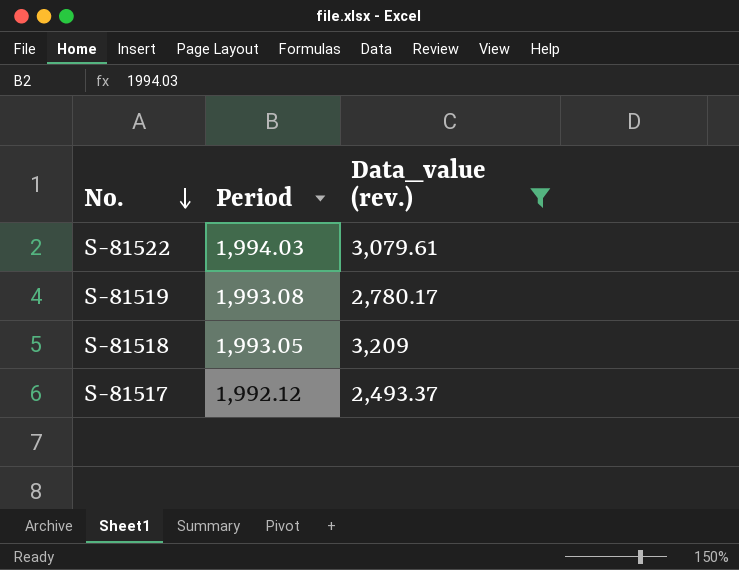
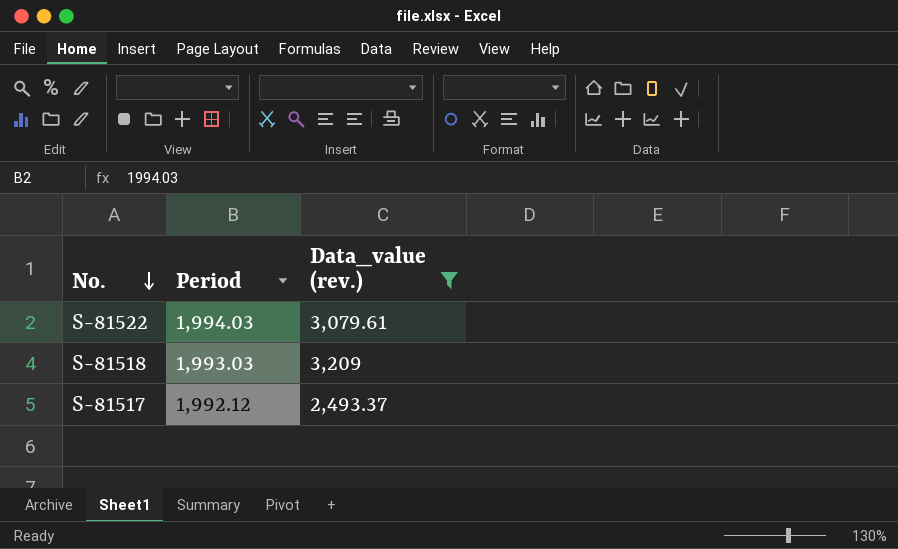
row S-81519: 1,993.08 | 2,780.17 -> none
S-81518 | Period: 1,993.05 -> 1,993.03

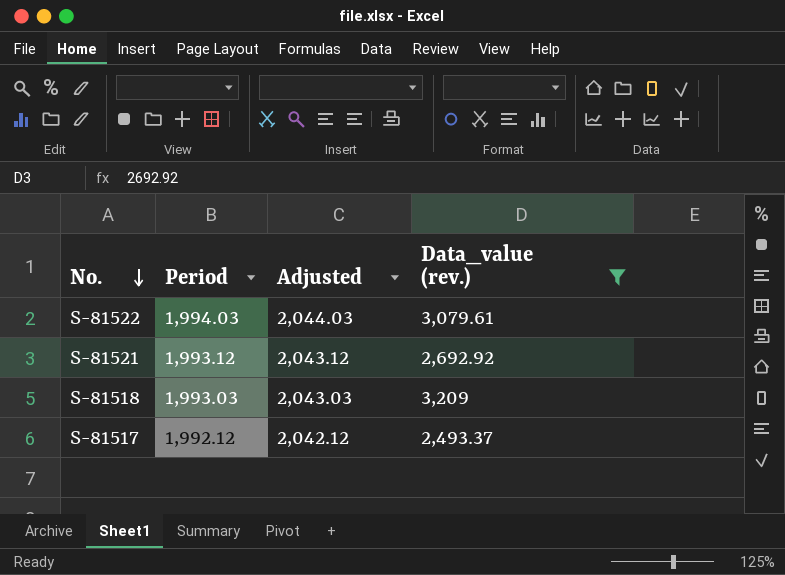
column Adjusted | formula: none -> [Period] + 50
row S-81521: none -> 1,993.12 | 2,043.12 | 2,692.92

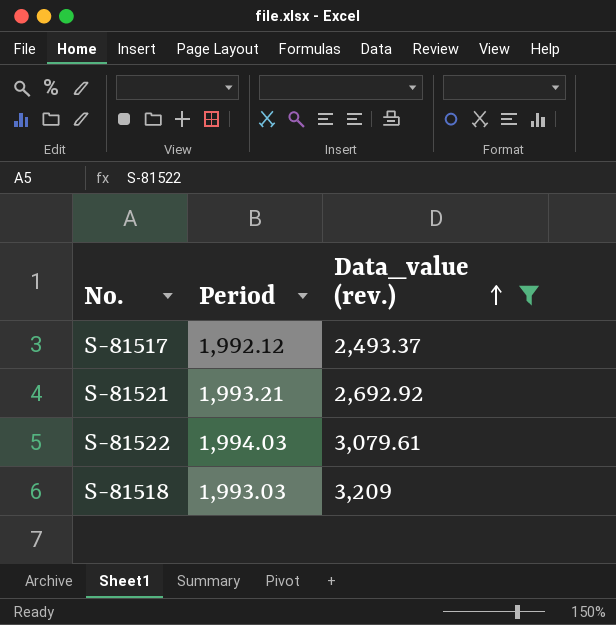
row order: No. descending -> Data_value (rev.) ascending
column Adjusted | formula: [Period] + 50 -> none
S-81521 | Period: 1,993.12 -> 1,993.21

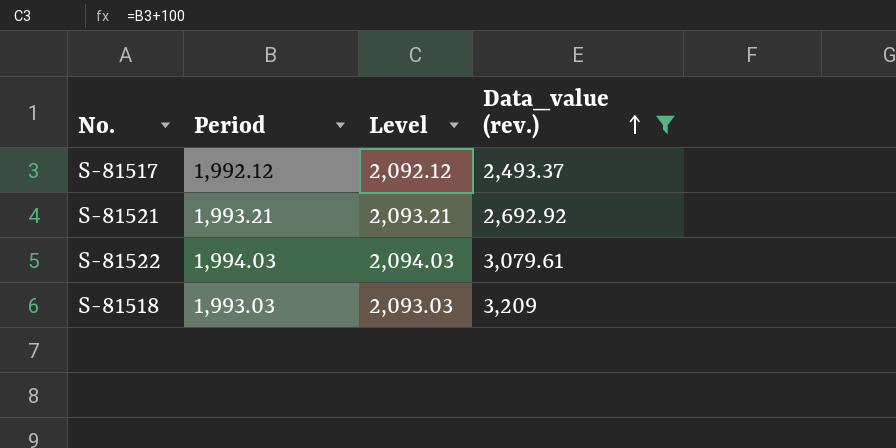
column Level | formula: none -> [Period] + 100

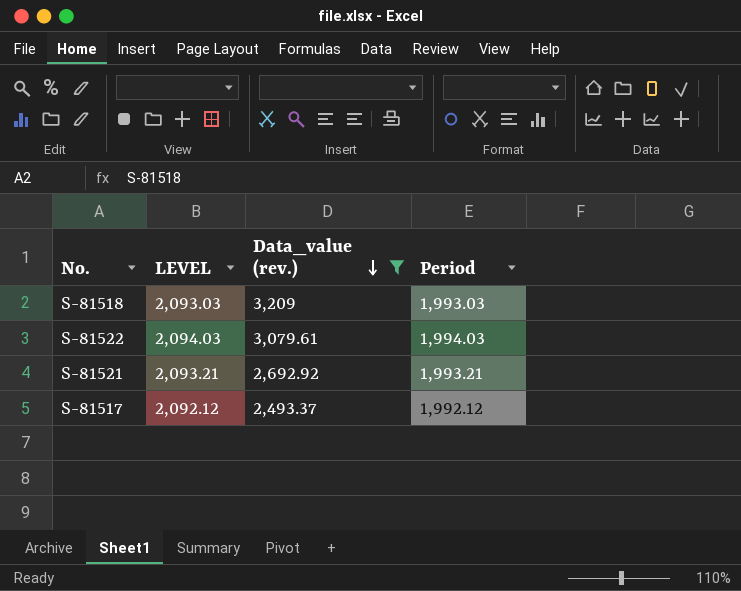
row order: Data_value (rev.) ascending -> Data_value (rev.) descending
column name: Level -> LEVEL
column Period | position: 2 -> 4

